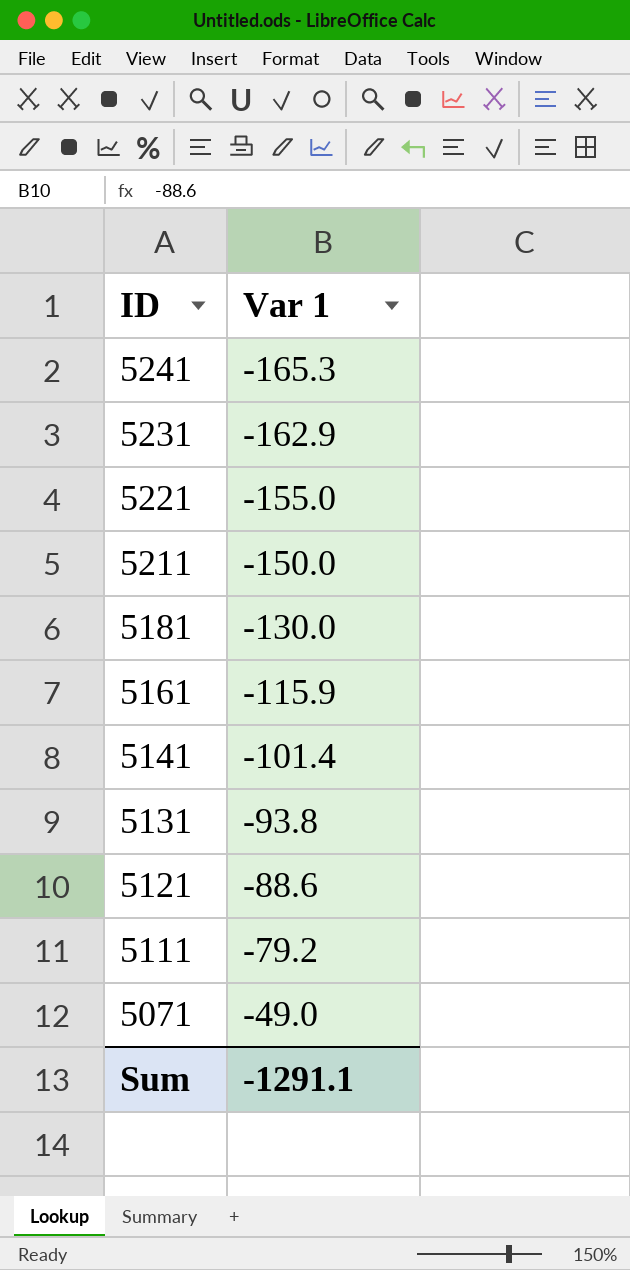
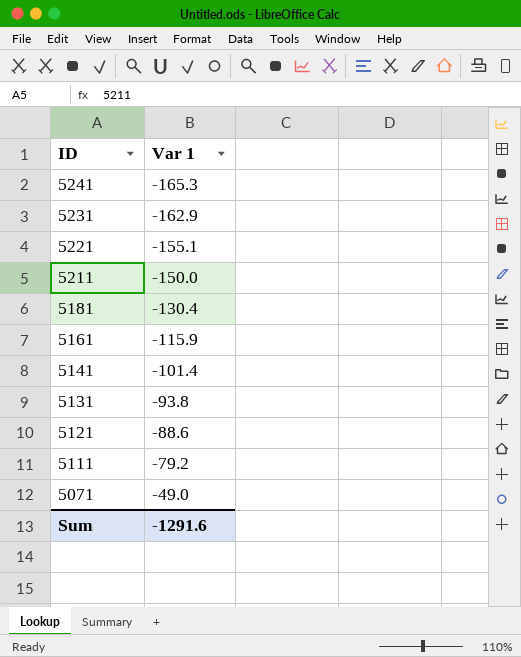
5221 | Var 1: -155.0 -> -155.1
5181 | Var 1: -130.0 -> -130.4
Sum | Var 1: -1291.1 -> -1291.6

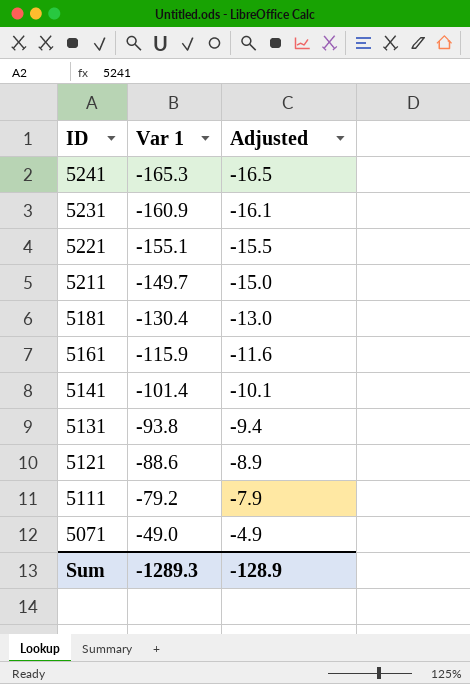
column Adjusted | formula: none -> [Var 1] * 0.1
5231 | Var 1: -162.9 -> -160.9
5211 | Var 1: -150.0 -> -149.7
Sum | Var 1: -1291.6 -> -1289.3

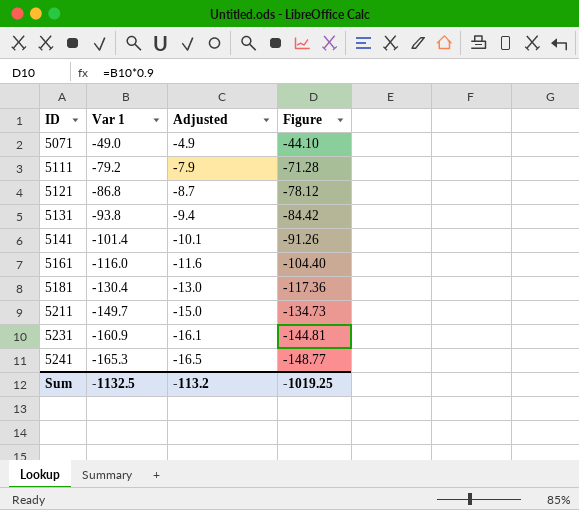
row order: ID descending -> ID ascending
column Figure | formula: none -> [Var 1] * 0.9
row 5221: -155.1 | -15.5 -> none
5121 | Var 1: -88.6 -> -86.8
5121 | Adjusted: -8.9 -> -8.7
5161 | Var 1: -115.9 -> -116.0
Sum | Var 1: -1289.3 -> -1132.5
Sum | Adjusted: -128.9 -> -113.2

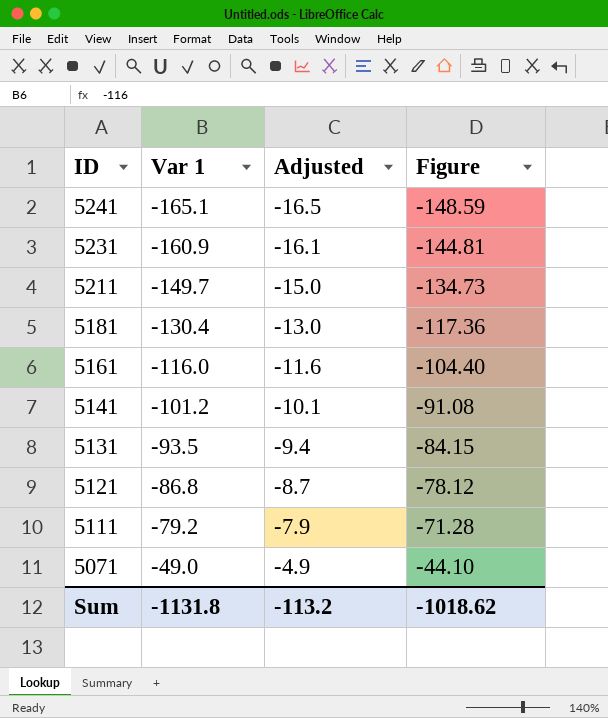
row order: ID ascending -> ID descending
5241 | Var 1: -165.3 -> -165.1
5241 | Figure: -148.77 -> -148.59
5141 | Var 1: -101.4 -> -101.2
5141 | Figure: -91.26 -> -91.08
5131 | Var 1: -93.8 -> -93.5
5131 | Figure: -84.42 -> -84.15
Sum | Var 1: -1132.5 -> -1131.8
Sum | Figure: -1019.25 -> -1018.62

